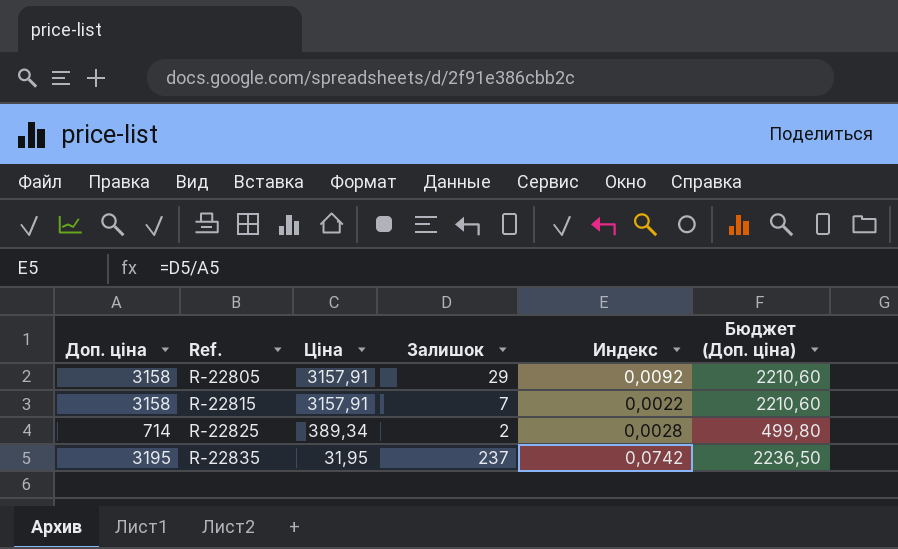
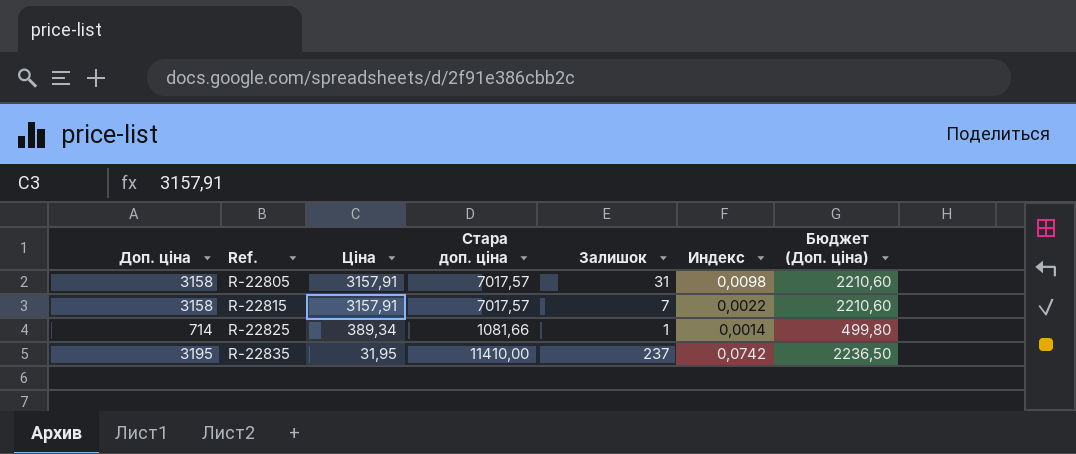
column Стара доп. ціна | position: none -> 4
R-22805 | Залишок: 29 -> 31
R-22805 | Индекс: 0,0092 -> 0,0098
R-22825 | Залишок: 2 -> 1
R-22825 | Индекс: 0,0028 -> 0,0014

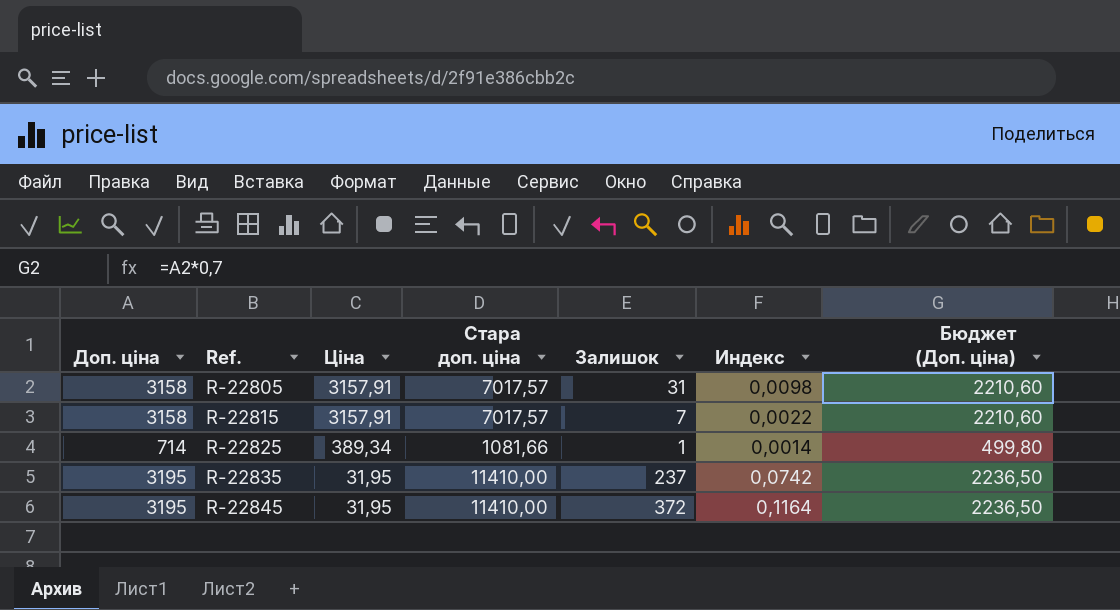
row R-22845: none -> 3195 | 31,95 | 11410,00 | 372 | 0,1164 | 2236,50

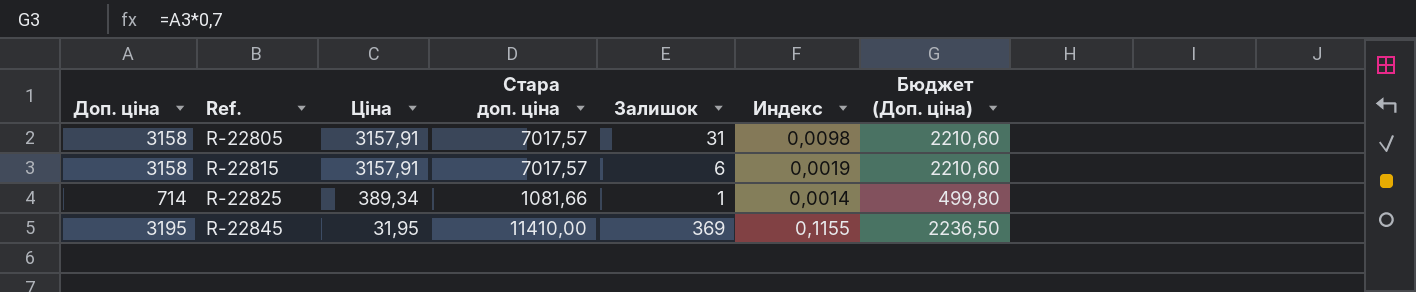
row R-22835: 3195 | 31,95 | 11410,00 | 237 | 0,0742 | 2236,50 -> none
R-22815 | Залишок: 7 -> 6
R-22815 | Индекс: 0,0022 -> 0,0019
R-22845 | Залишок: 372 -> 369
R-22845 | Индекс: 0,1164 -> 0,1155

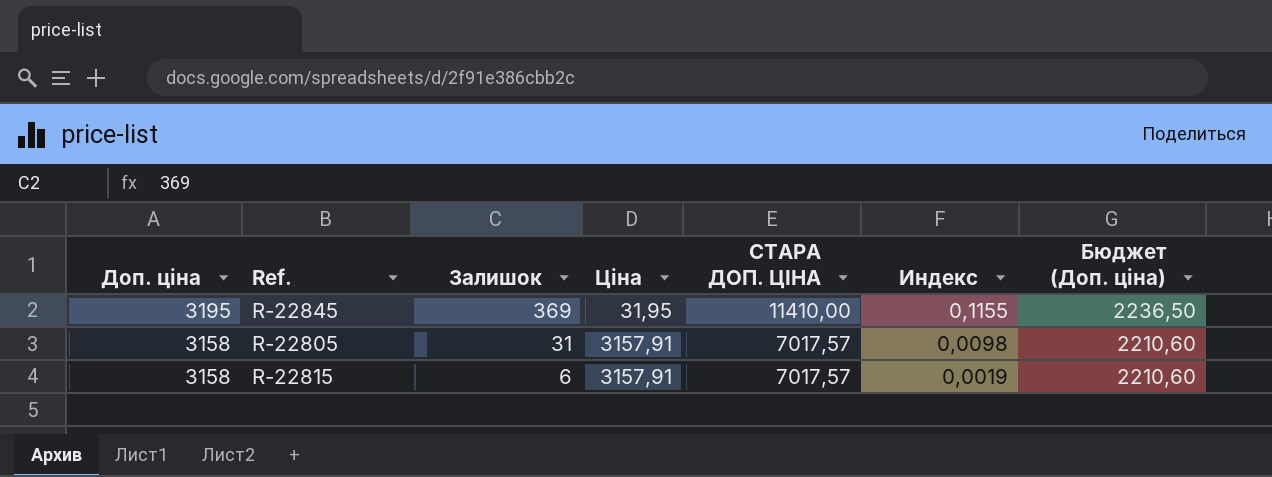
row order: Ref. ascending -> Доп. ціна descending
column Залишок | position: 5 -> 3
column name: Стара доп. ціна -> СТАРА ДОП. ЦІНА
row R-22825: 714 | 389,34 | 1081,66 | 1 | 0,0014 | 499,80 -> none

